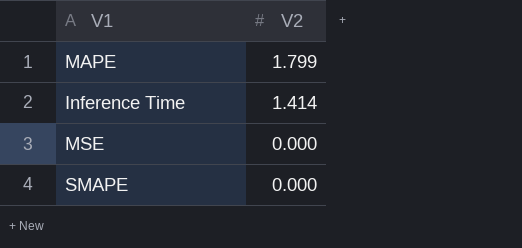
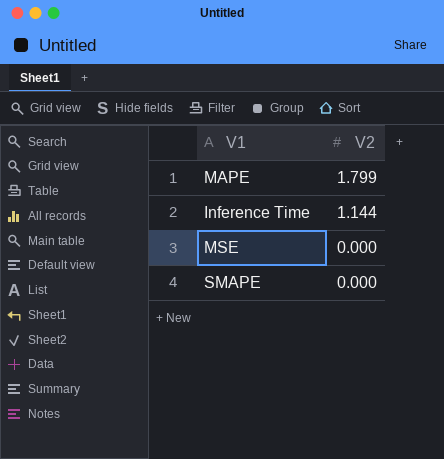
Inference Time | V2: 1.414 -> 1.144

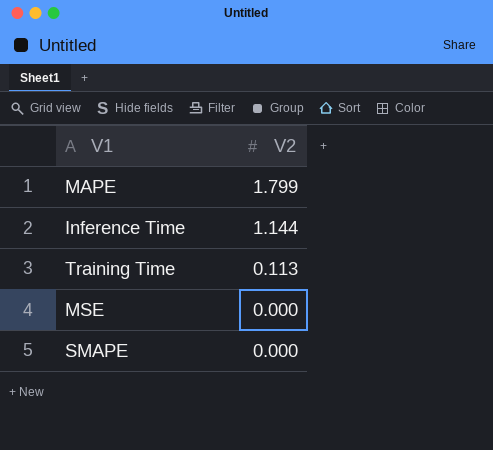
row Training Time: none -> 0.113

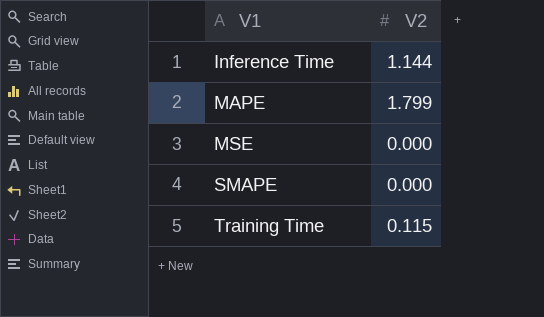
row order: V2 descending -> V1 ascending
Training Time | V2: 0.113 -> 0.115

